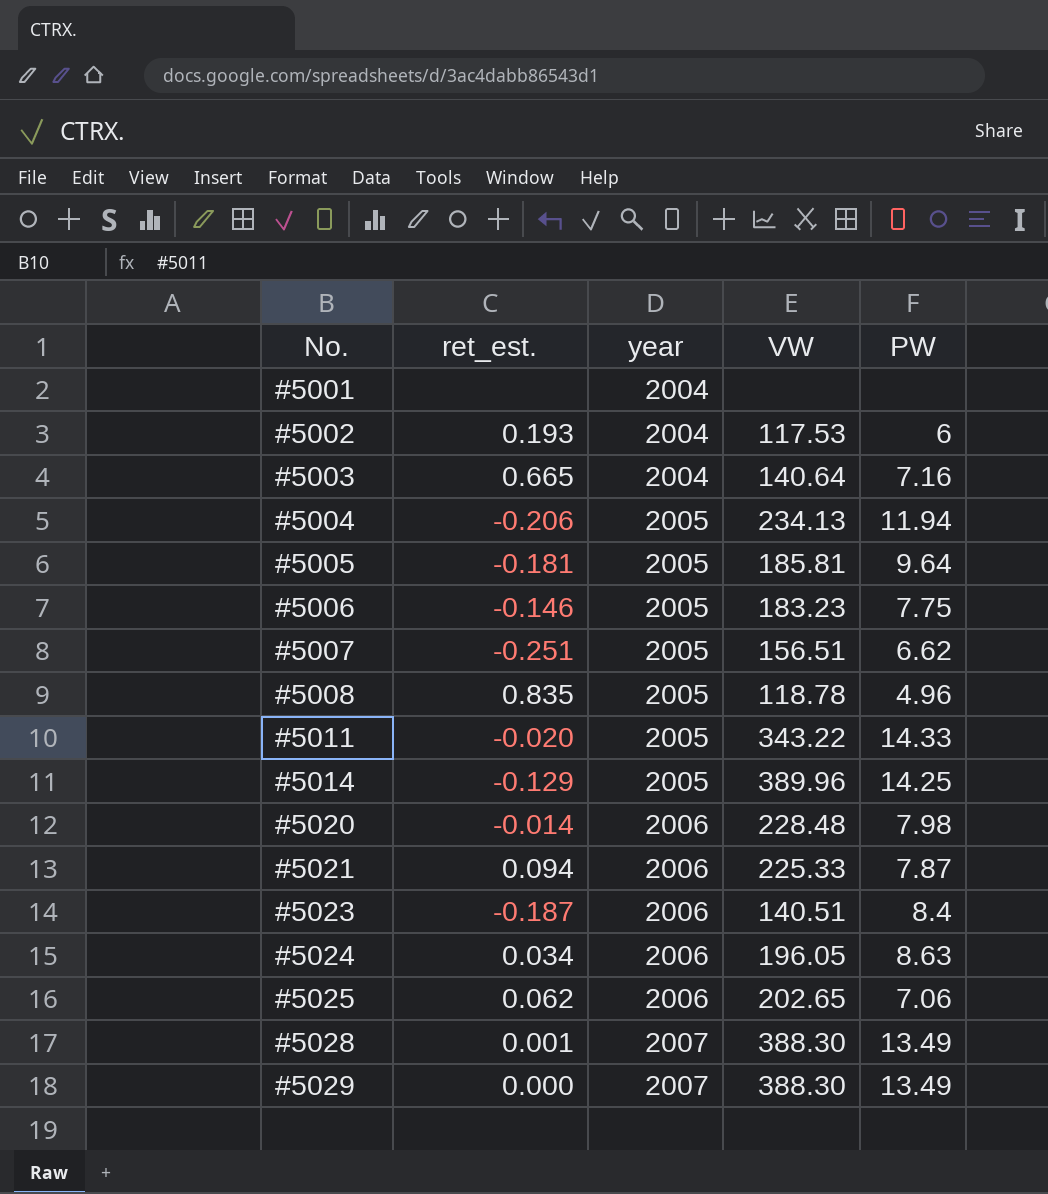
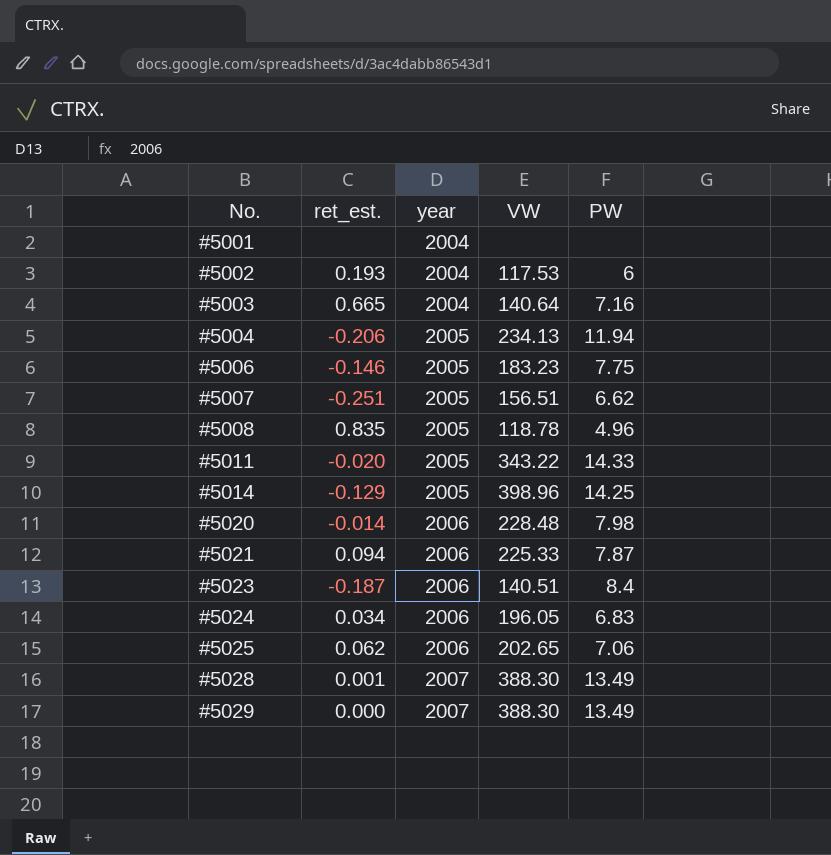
row #5005: -0.181 | 2005 | 185.81 | 9.64 -> none
#5014 | VW: 389.96 -> 398.96
#5024 | PW: 8.63 -> 6.83

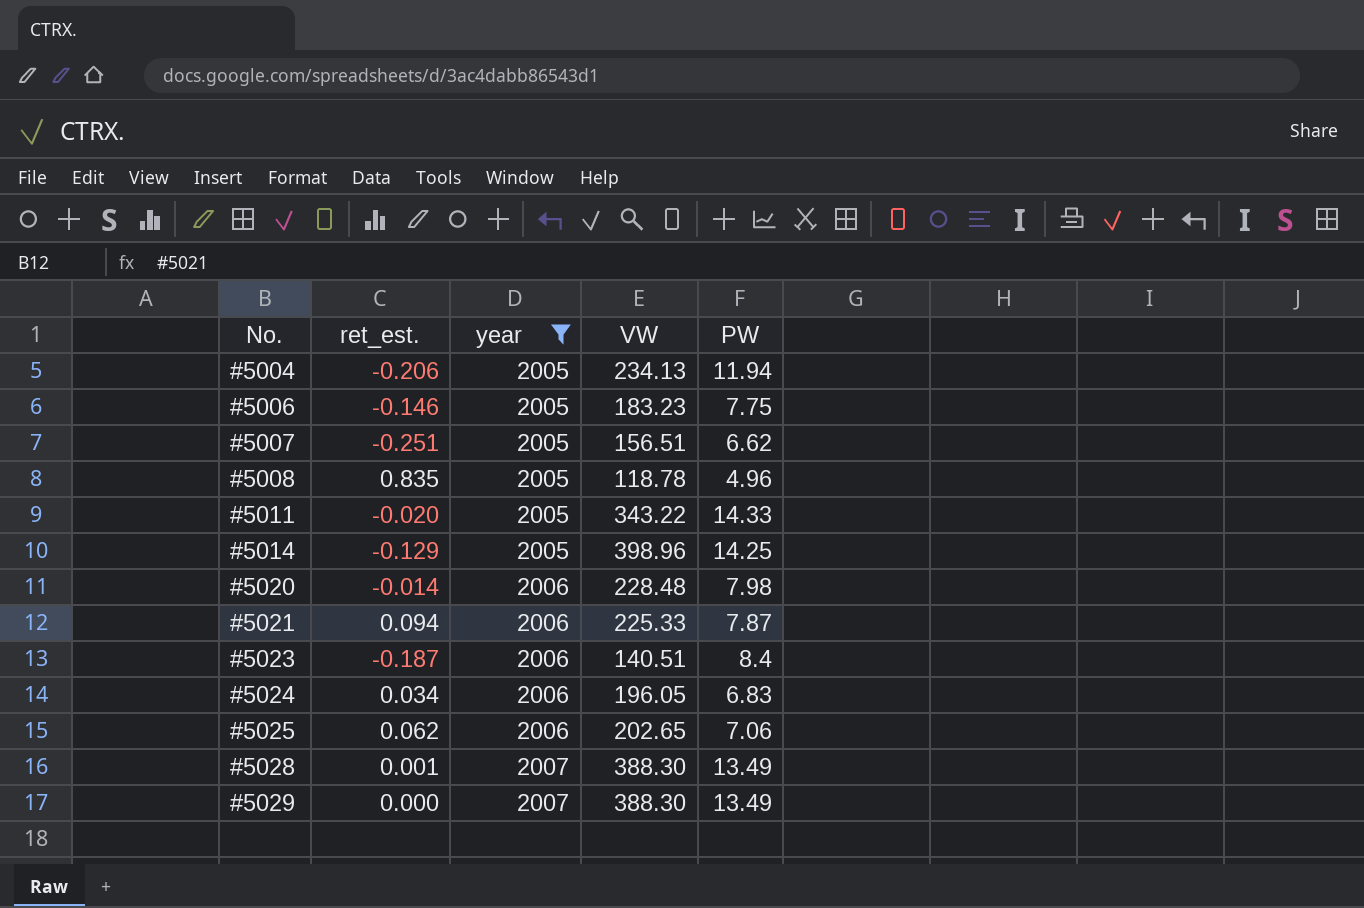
filter: none -> year != 2004

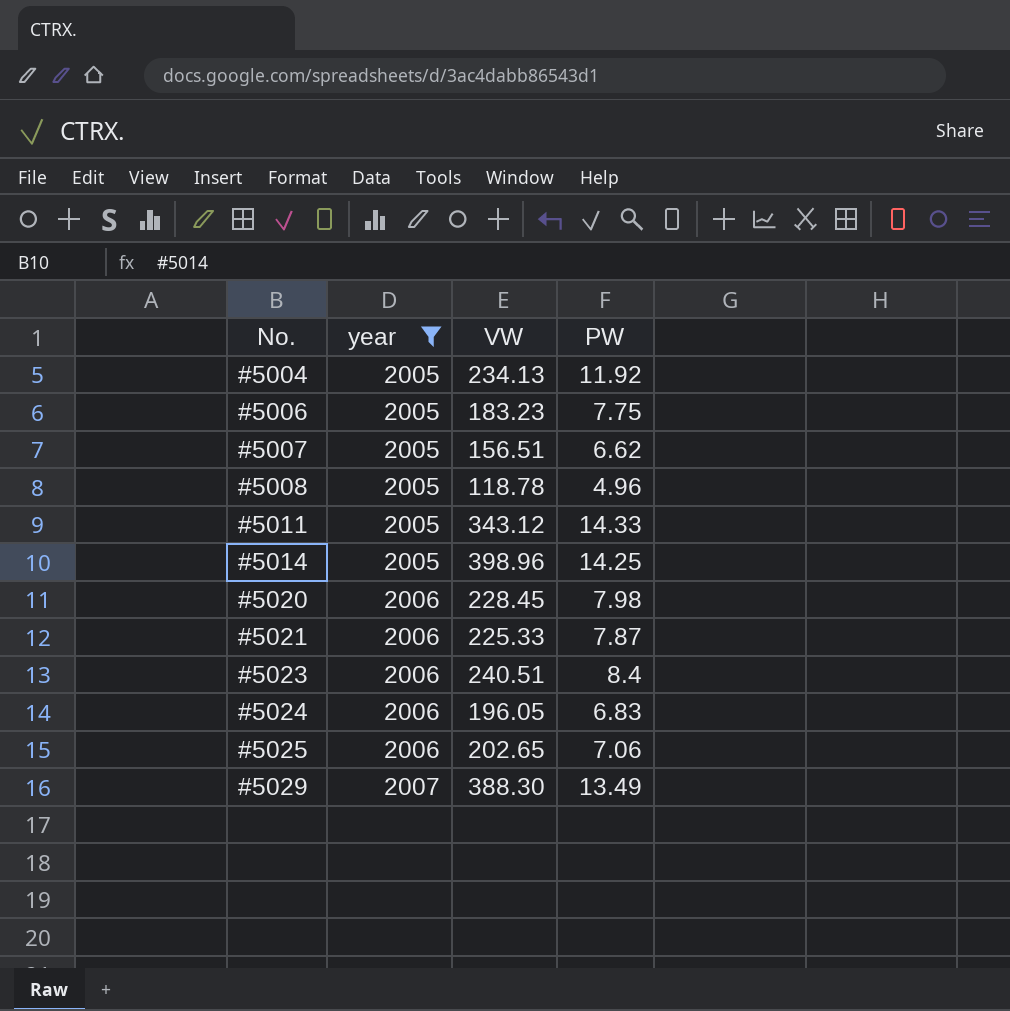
column ret_est. | position: 2 -> none
row #5028: 0.001 | 2007 | 388.30 | 13.49 -> none
#5004 | PW: 11.94 -> 11.92
#5011 | VW: 343.22 -> 343.12
#5020 | VW: 228.48 -> 228.45
#5023 | VW: 140.51 -> 240.51

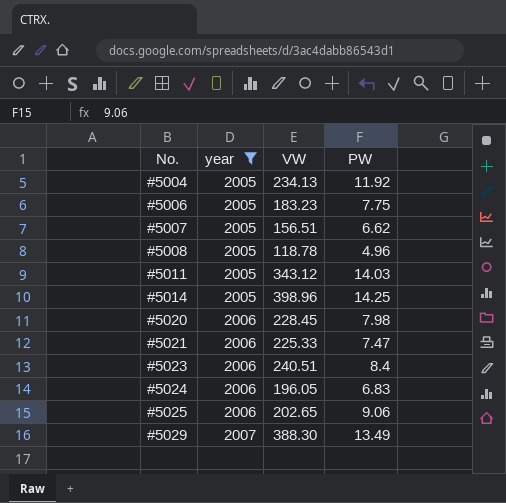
#5011 | PW: 14.33 -> 14.03
#5021 | PW: 7.87 -> 7.47
#5025 | PW: 7.06 -> 9.06

